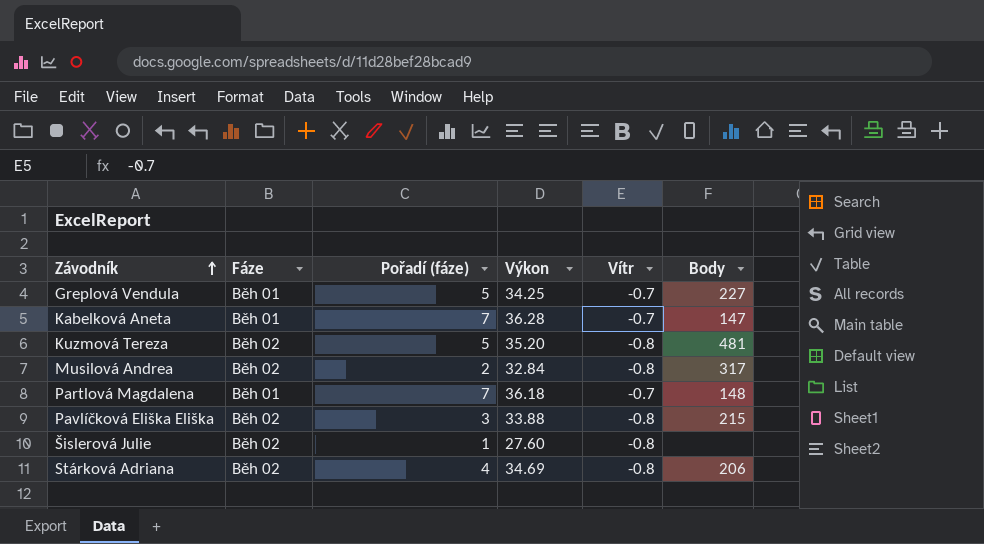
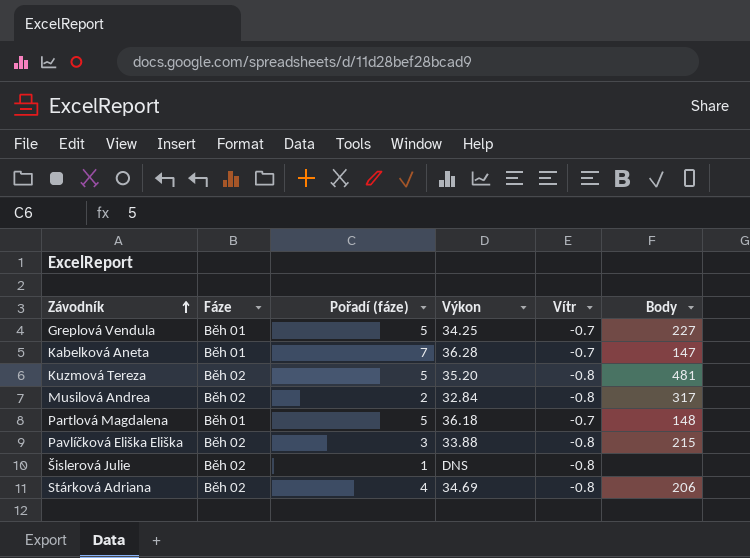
Partlová Magdalena | Pořadí (fáze): 7 -> 5
Šislerová Julie | Výkon: 27.60 -> DNS

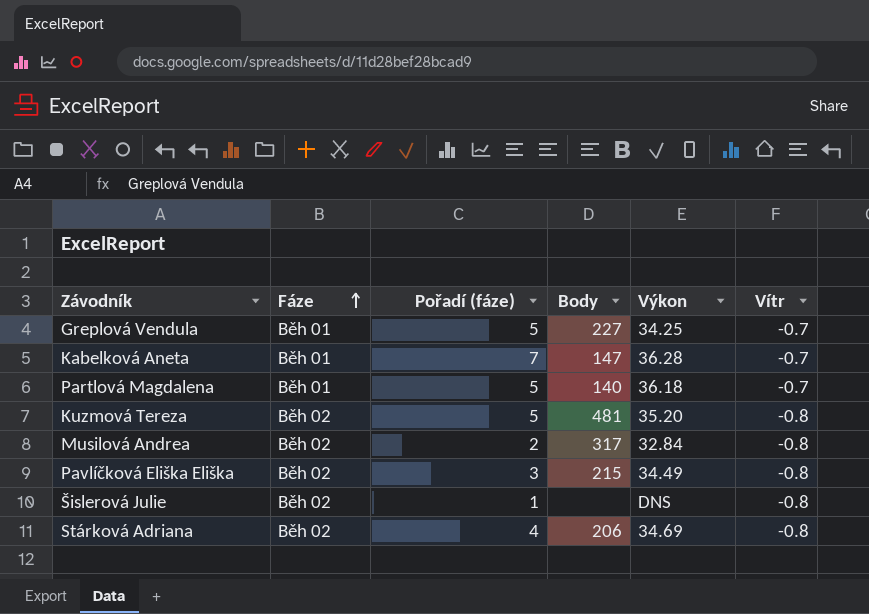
row order: Závodník ascending -> Fáze ascending
column Body | position: 6 -> 4
Partlová Magdalena | Body: 148 -> 140
Pavlíčková Eliška Eliška | Výkon: 33.88 -> 34.49

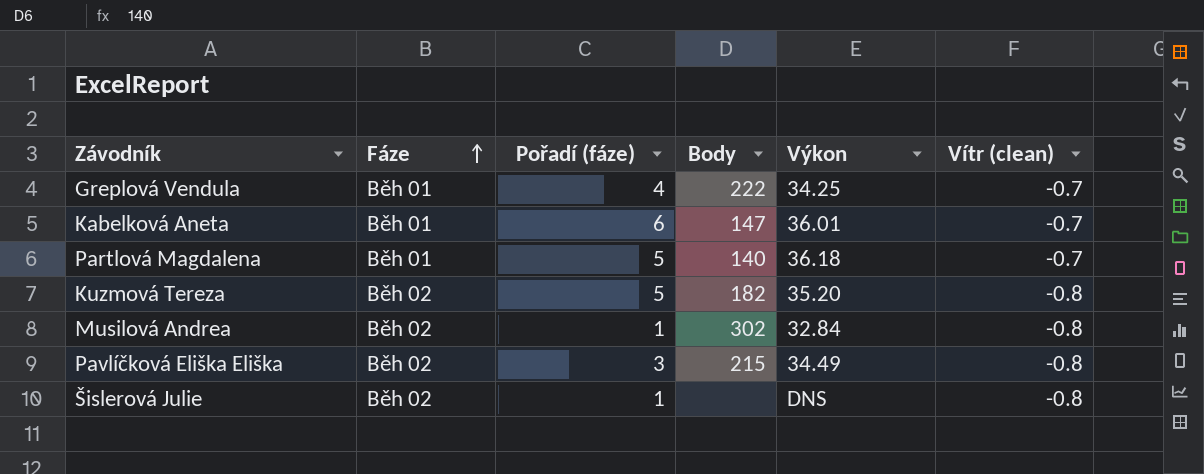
column name: Vítr -> Vítr (clean)
row Stárková Adriana: Běh 02 | 4 | 206 | 34.69 | -0.8 -> none
Greplová Vendula | Pořadí (fáze): 5 -> 4
Greplová Vendula | Body: 227 -> 222
Kabelková Aneta | Pořadí (fáze): 7 -> 6
Kabelková Aneta | Výkon: 36.28 -> 36.01
Kuzmová Tereza | Body: 481 -> 182
Musilová Andrea | Pořadí (fáze): 2 -> 1
Musilová Andrea | Body: 317 -> 302

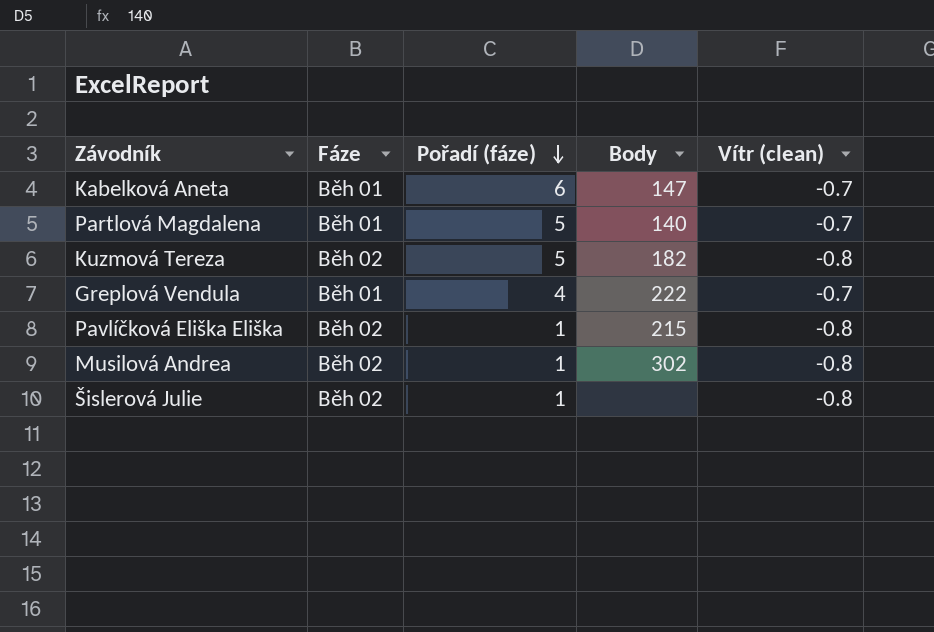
row order: Fáze ascending -> Pořadí (fáze) descending
column Výkon | position: 5 -> none
Pavlíčková Eliška Eliška | Pořadí (fáze): 3 -> 1

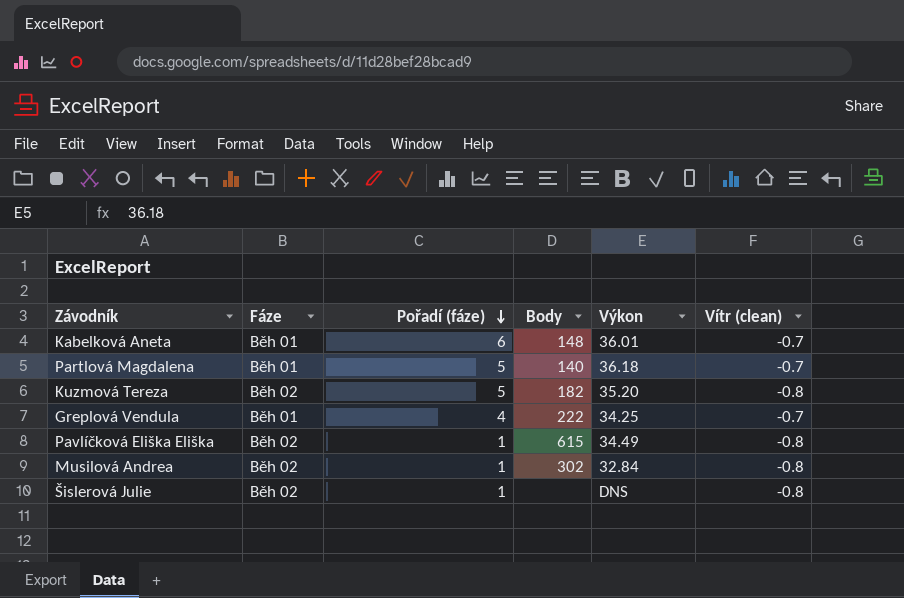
column Výkon | position: none -> 5
Kabelková Aneta | Body: 147 -> 148
Pavlíčková Eliška Eliška | Body: 215 -> 615

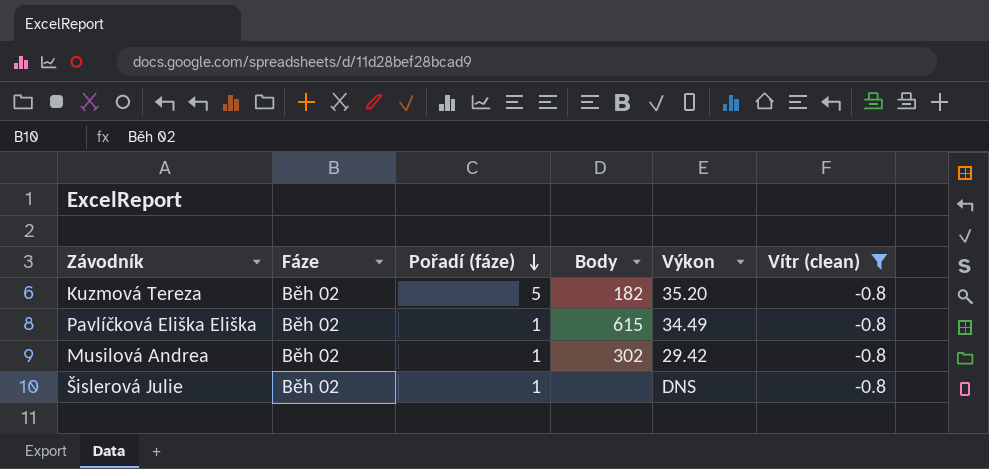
filter: none -> Vítr (clean) = -0.8
Musilová Andrea | Výkon: 32.84 -> 29.42

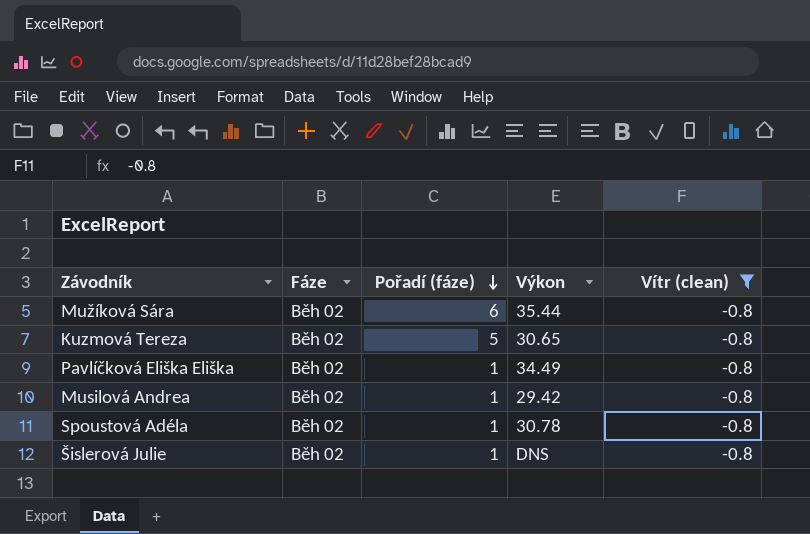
column Body | position: 4 -> none
row Mužíková Sára: none -> Běh 02 | 6 | 35.44 | -0.8
Kuzmová Tereza | Výkon: 35.20 -> 30.65
row Spoustová Adéla: none -> Běh 02 | 1 | 30.78 | -0.8

